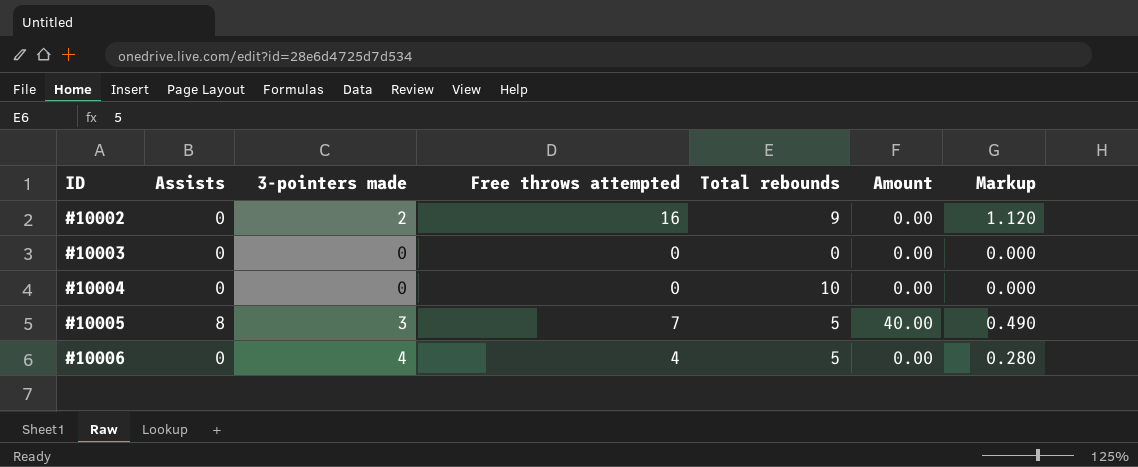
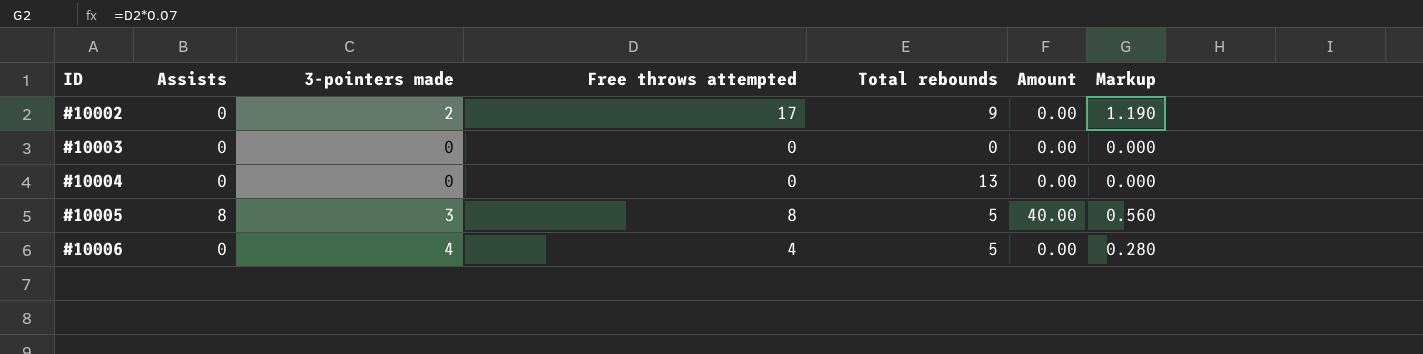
#10002 | Free throws attempted: 16 -> 17
#10002 | Markup: 1.120 -> 1.190
#10004 | Total rebounds: 10 -> 13
#10005 | Free throws attempted: 7 -> 8
#10005 | Markup: 0.490 -> 0.560

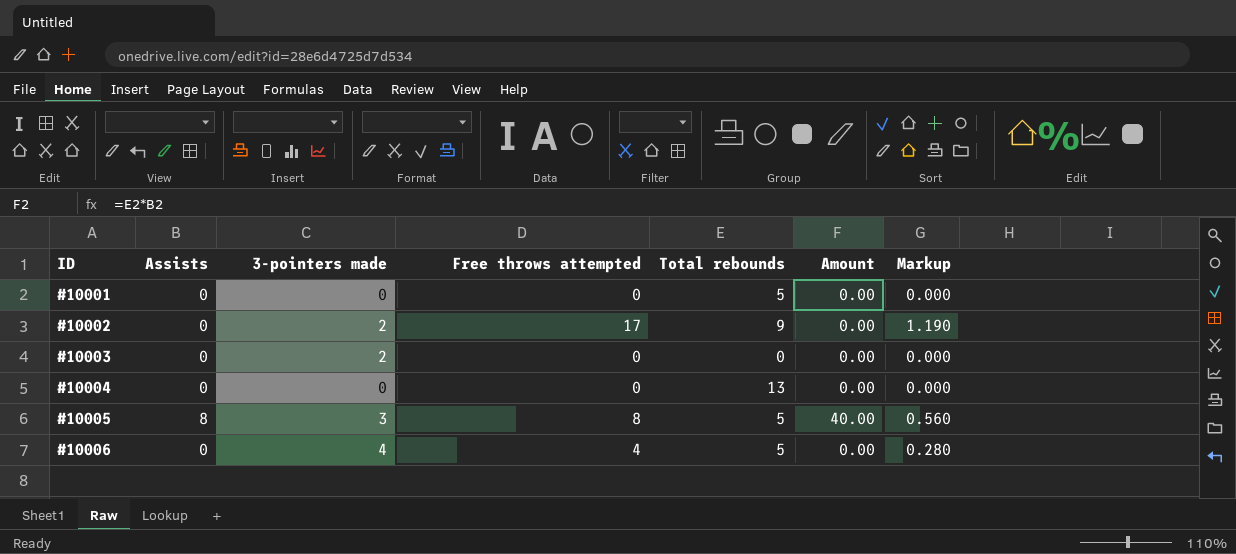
row #10001: none -> 0 | 0 | 0 | 5 | 0.00 | 0.000
#10003 | 3-pointers made: 0 -> 2

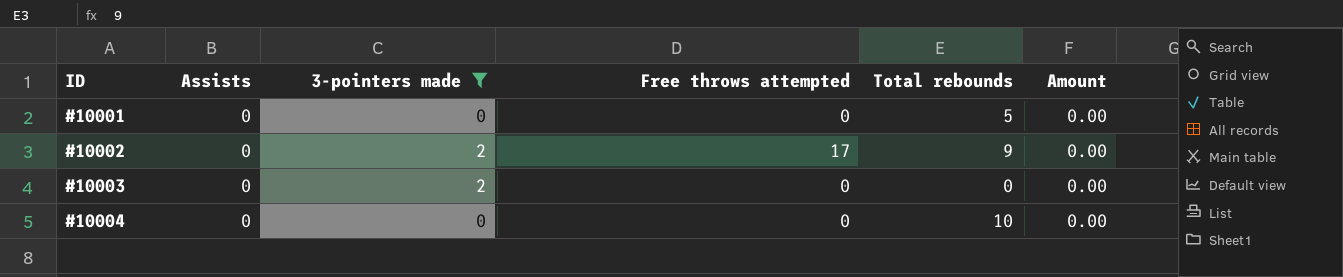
filter: none -> 3-pointers made <= 2
column Markup | formula: [Free throws attempted] * 0.07 -> none
#10004 | Total rebounds: 13 -> 10

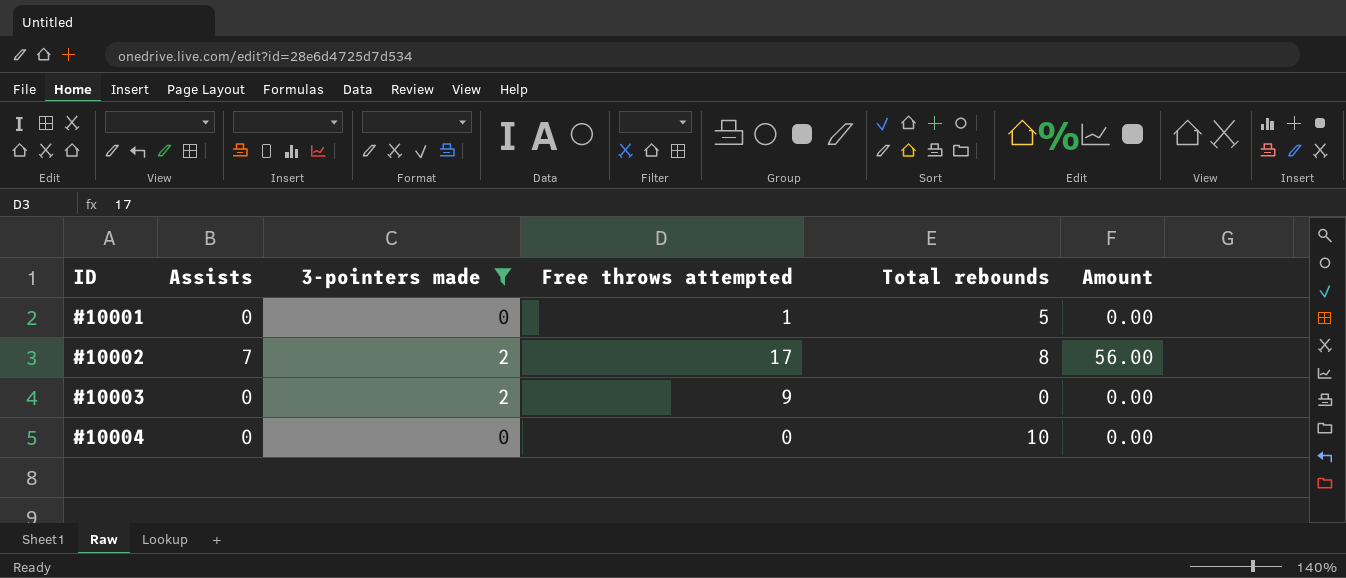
#10001 | Free throws attempted: 0 -> 1
#10002 | Assists: 0 -> 7
#10002 | Total rebounds: 9 -> 8
#10002 | Amount: 0.00 -> 56.00
#10003 | Free throws attempted: 0 -> 9

